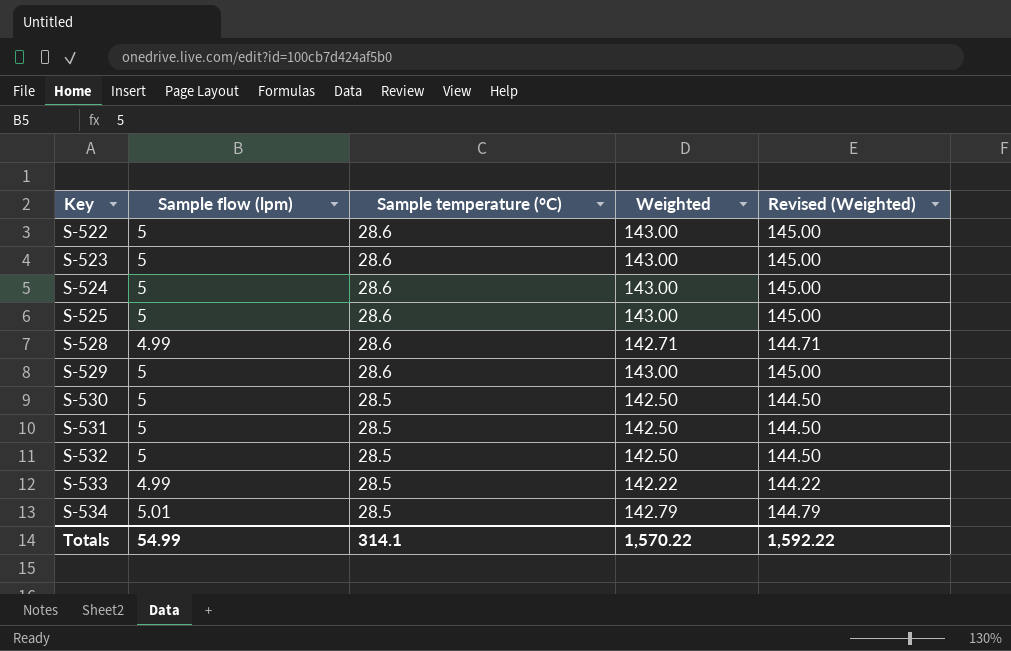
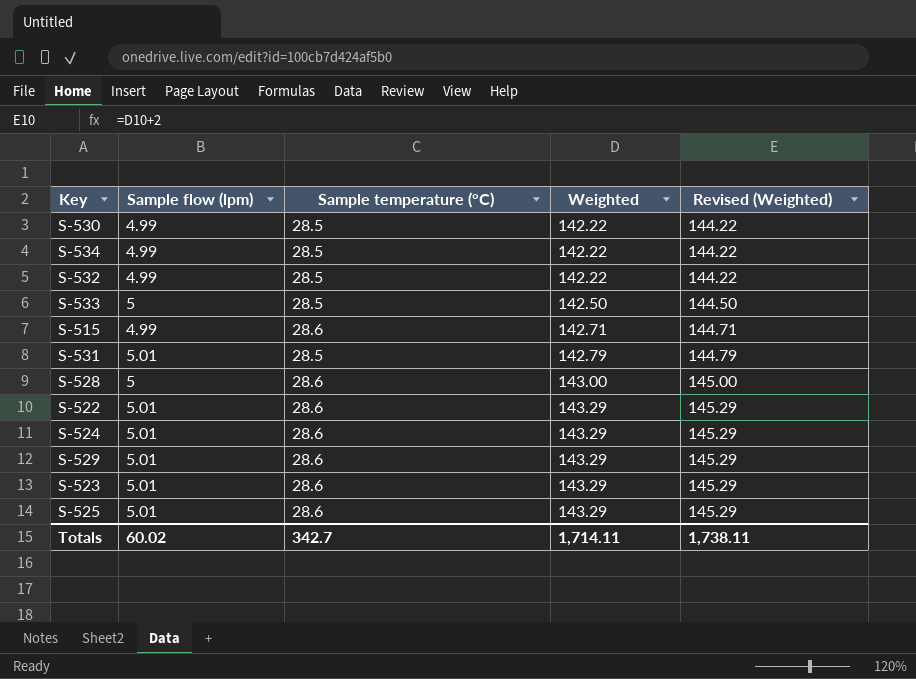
row order: Key ascending -> Weighted ascending
S-530 | Sample flow (lpm): 5 -> 4.99
S-530 | Weighted: 142.50 -> 142.22
S-530 | Revised (Weighted): 144.50 -> 144.22
S-534 | Sample flow (lpm): 5.01 -> 4.99
S-534 | Weighted: 142.79 -> 142.22
S-534 | Revised (Weighted): 144.79 -> 144.22
S-532 | Sample flow (lpm): 5 -> 4.99
S-532 | Weighted: 142.50 -> 142.22
S-532 | Revised (Weighted): 144.50 -> 144.22
S-533 | Sample flow (lpm): 4.99 -> 5
S-533 | Weighted: 142.22 -> 142.50
S-533 | Revised (Weighted): 144.22 -> 144.50
row S-515: none -> 4.99 | 28.6 | 142.71 | 144.71
S-531 | Sample flow (lpm): 5 -> 5.01
S-531 | Weighted: 142.50 -> 142.79
S-531 | Revised (Weighted): 144.50 -> 144.79
S-528 | Sample flow (lpm): 4.99 -> 5
S-528 | Weighted: 142.71 -> 143.00
S-528 | Revised (Weighted): 144.71 -> 145.00
S-522 | Sample flow (lpm): 5 -> 5.01
S-522 | Weighted: 143.00 -> 143.29
S-522 | Revised (Weighted): 145.00 -> 145.29
S-524 | Sample flow (lpm): 5 -> 5.01
S-524 | Weighted: 143.00 -> 143.29
S-524 | Revised (Weighted): 145.00 -> 145.29
S-529 | Sample flow (lpm): 5 -> 5.01
S-529 | Weighted: 143.00 -> 143.29
S-529 | Revised (Weighted): 145.00 -> 145.29
S-523 | Sample flow (lpm): 5 -> 5.01
S-523 | Weighted: 143.00 -> 143.29
S-523 | Revised (Weighted): 145.00 -> 145.29
S-525 | Sample flow (lpm): 5 -> 5.01
S-525 | Weighted: 143.00 -> 143.29
S-525 | Revised (Weighted): 145.00 -> 145.29
Totals | Sample flow (lpm): 54.99 -> 60.02
Totals | Sample temperature (°C): 314.1 -> 342.7
Totals | Weighted: 1,570.22 -> 1,714.11
Totals | Revised (Weighted): 1,592.22 -> 1,738.11

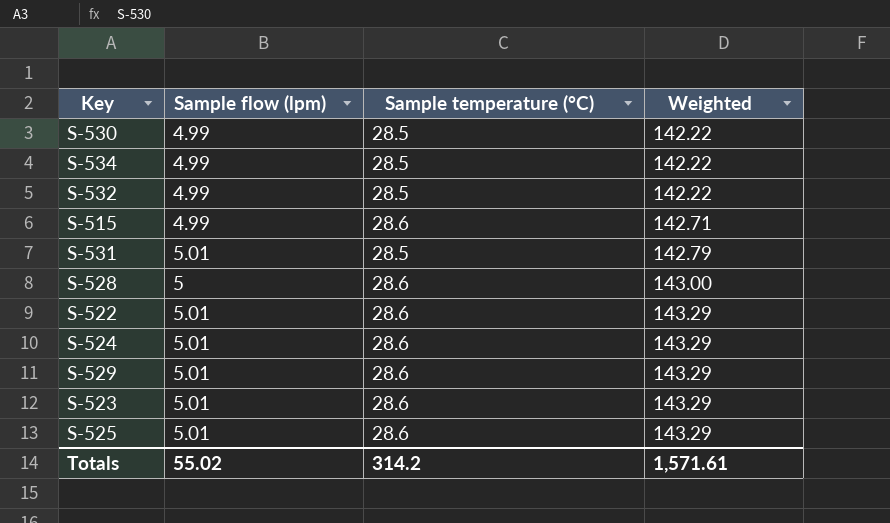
column Revised (Weighted) | formula: [Weighted] + 2 -> none
row S-533: 5 | 28.5 | 142.50 | 144.50 -> none
Totals | Sample flow (lpm): 60.02 -> 55.02
Totals | Sample temperature (°C): 342.7 -> 314.2
Totals | Weighted: 1,714.11 -> 1,571.61

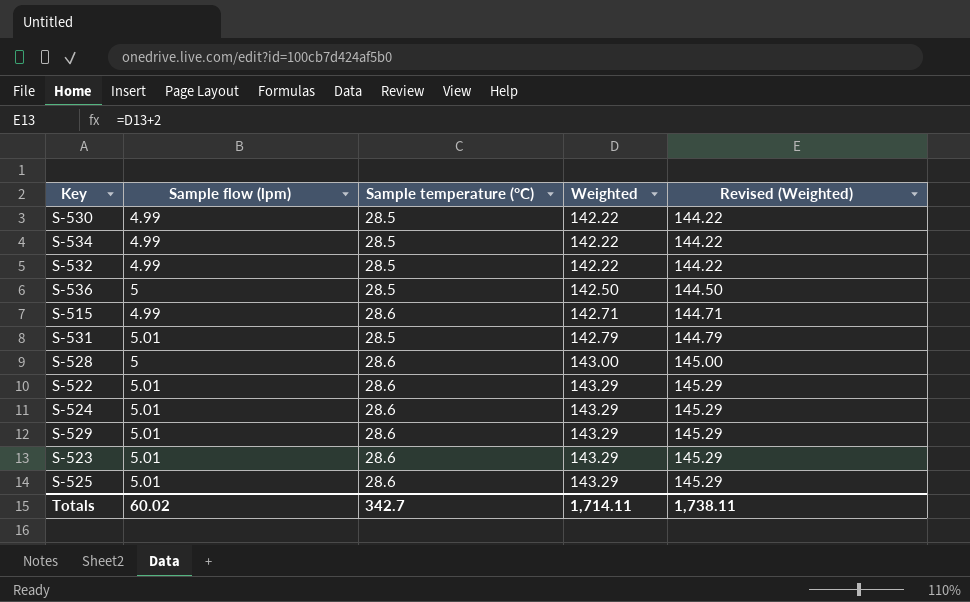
column Revised (Weighted) | formula: none -> [Weighted] + 2
row S-536: none -> 5 | 28.5 | 142.50 | 144.50
Totals | Sample flow (lpm): 55.02 -> 60.02
Totals | Sample temperature (°C): 314.2 -> 342.7
Totals | Weighted: 1,571.61 -> 1,714.11

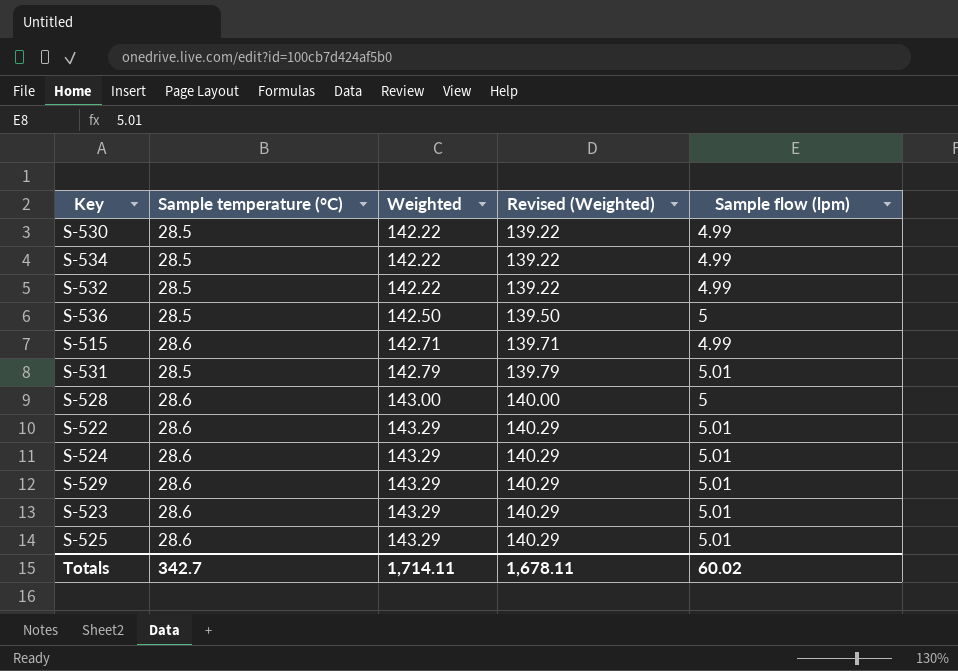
column Revised (Weighted) | formula: [Weighted] + 2 -> [Weighted] - 3
column Sample flow (lpm) | position: 2 -> 5
Totals | Revised (Weighted): 1,738.11 -> 1,678.11

